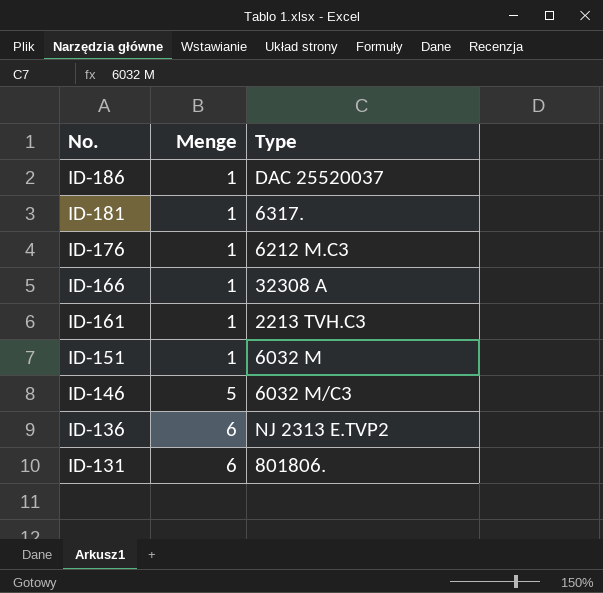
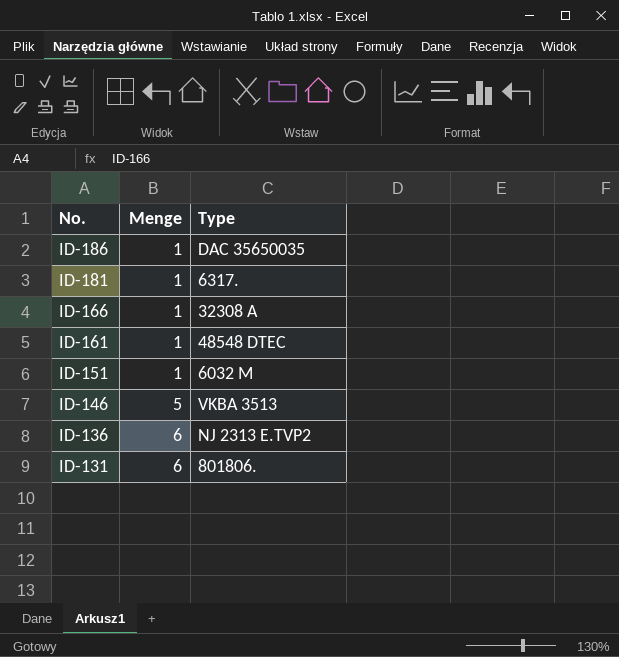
row ID-176: 1 | 6212 M.C3 -> none
ID-186 | Type: DAC 25520037 -> DAC 35650035
ID-161 | Type: 2213 TVH.C3 -> 48548 DTEC
ID-146 | Type: 6032 M/C3 -> VKBA 3513

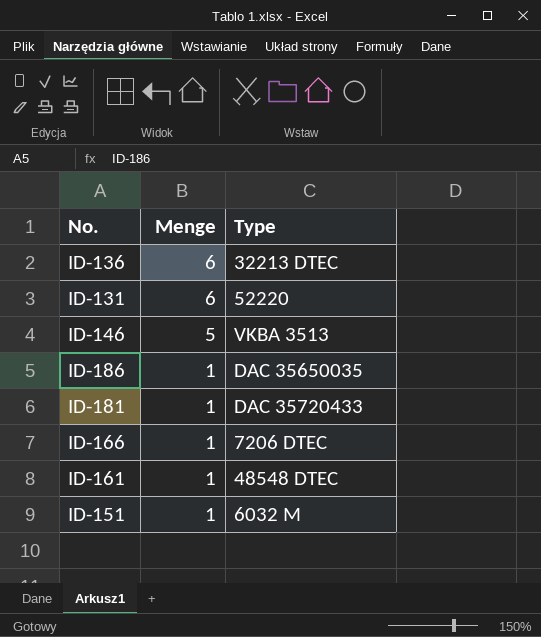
row order: No. descending -> Menge descending
ID-136 | Type: NJ 2313 E.TVP2 -> 32213 DTEC
ID-131 | Type: 801806. -> 52220
ID-181 | Type: 6317. -> DAC 35720433
ID-166 | Type: 32308 A -> 7206 DTEC

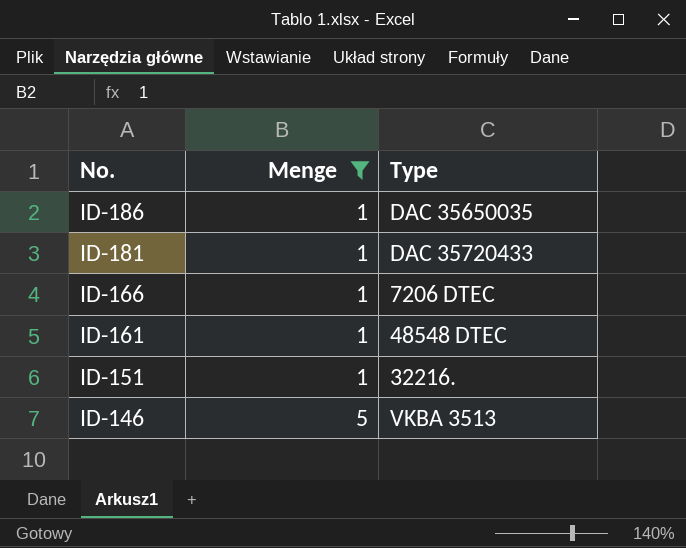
filter: none -> Menge != 6
row order: Menge descending -> No. descending
ID-151 | Type: 6032 M -> 32216.

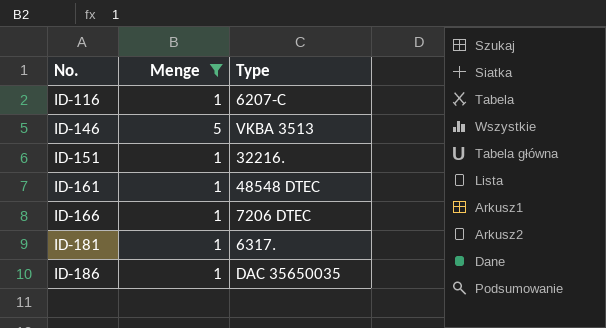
row order: No. descending -> No. ascending
row ID-116: none -> 1 | 6207-C
ID-181 | Type: DAC 35720433 -> 6317.

